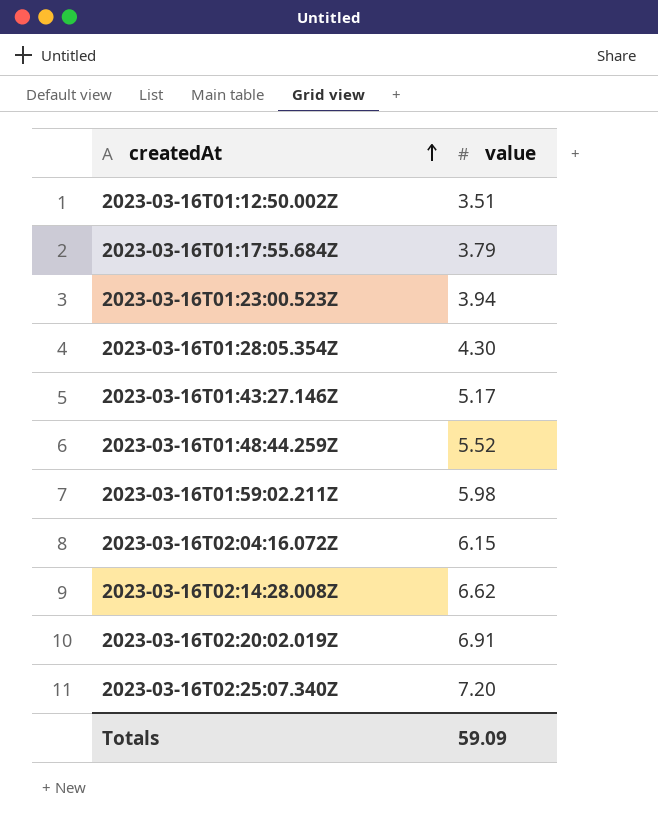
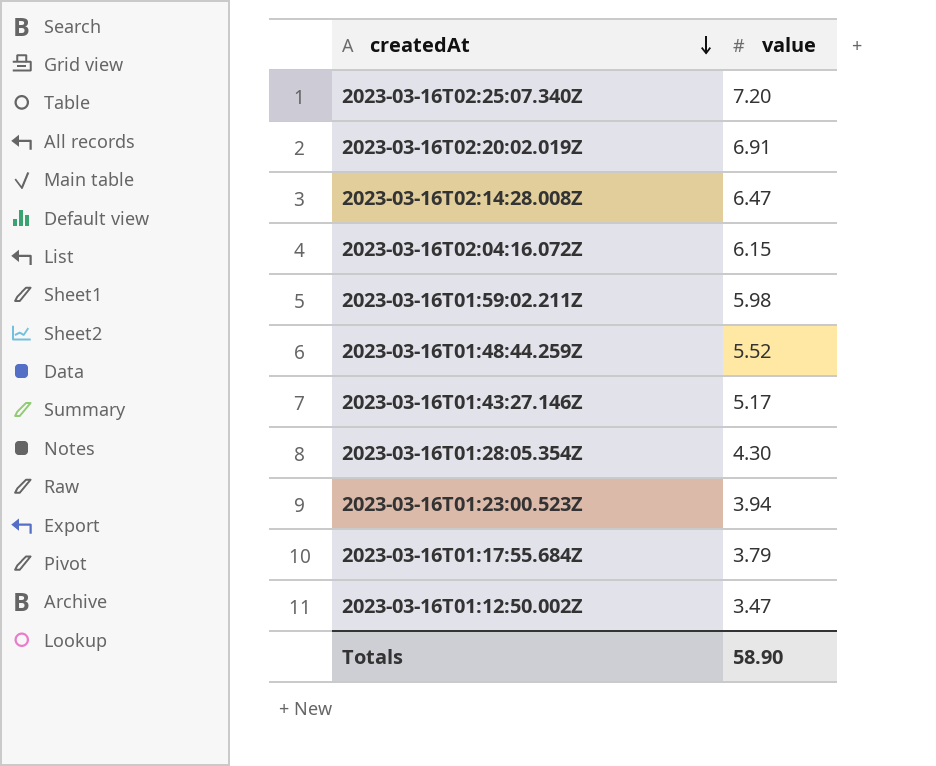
row order: createdAt ascending -> createdAt descending
2023-03-16T02:14:28.008Z | value: 6.62 -> 6.47
2023-03-16T01:12:50.002Z | value: 3.51 -> 3.47
Totals | value: 59.09 -> 58.90

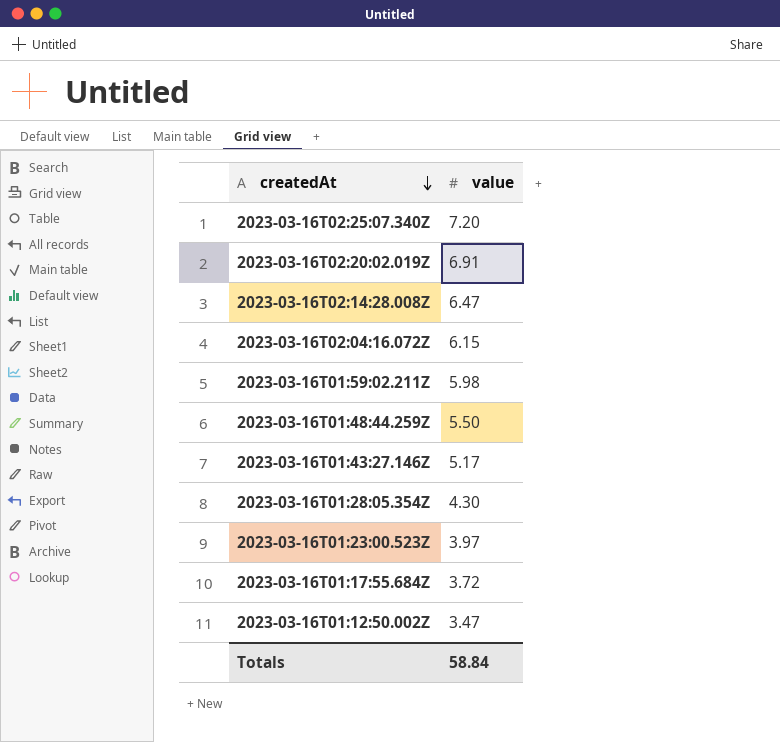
2023-03-16T01:48:44.259Z | value: 5.52 -> 5.50
2023-03-16T01:23:00.523Z | value: 3.94 -> 3.97
2023-03-16T01:17:55.684Z | value: 3.79 -> 3.72
Totals | value: 58.90 -> 58.84

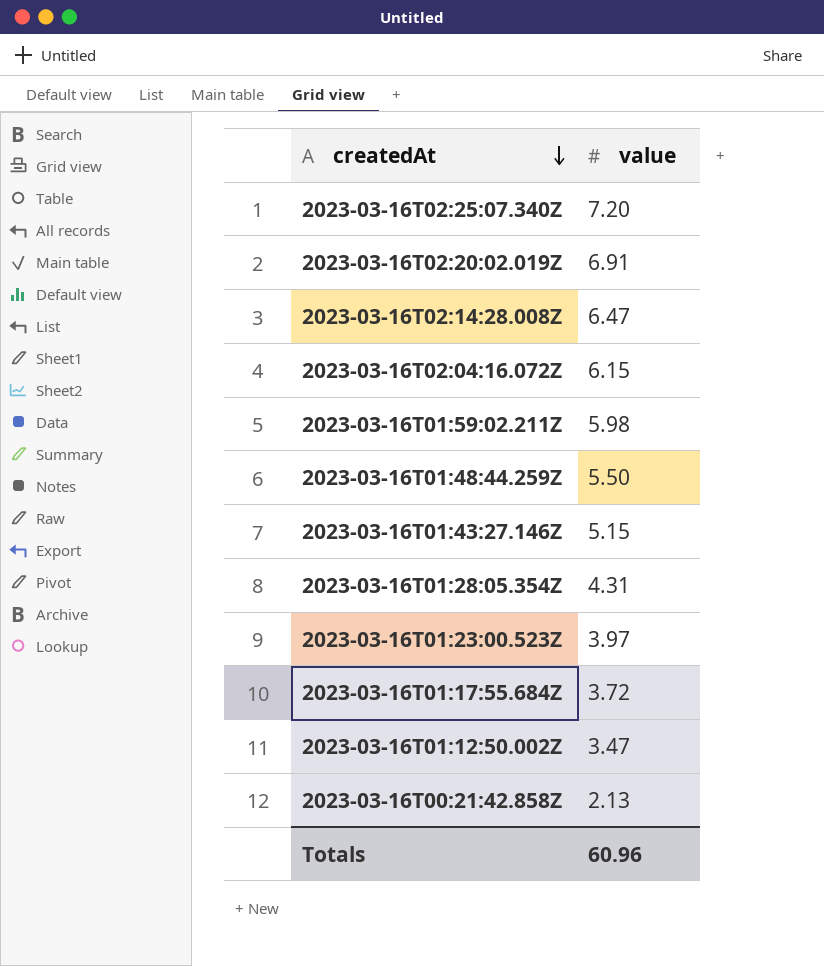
2023-03-16T01:43:27.146Z | value: 5.17 -> 5.15
2023-03-16T01:28:05.354Z | value: 4.30 -> 4.31
row 2023-03-16T00:21:42.858Z: none -> 2.13
Totals | value: 58.84 -> 60.96

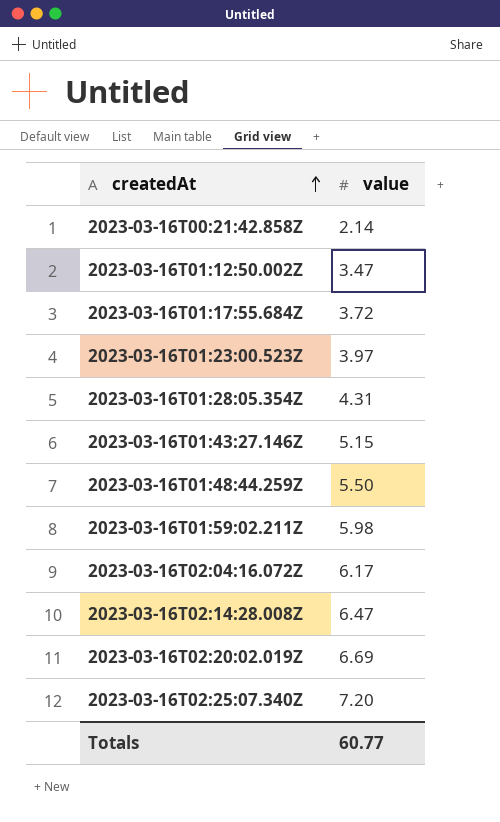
row order: createdAt descending -> createdAt ascending
2023-03-16T00:21:42.858Z | value: 2.13 -> 2.14
2023-03-16T02:04:16.072Z | value: 6.15 -> 6.17
2023-03-16T02:20:02.019Z | value: 6.91 -> 6.69
Totals | value: 60.96 -> 60.77

